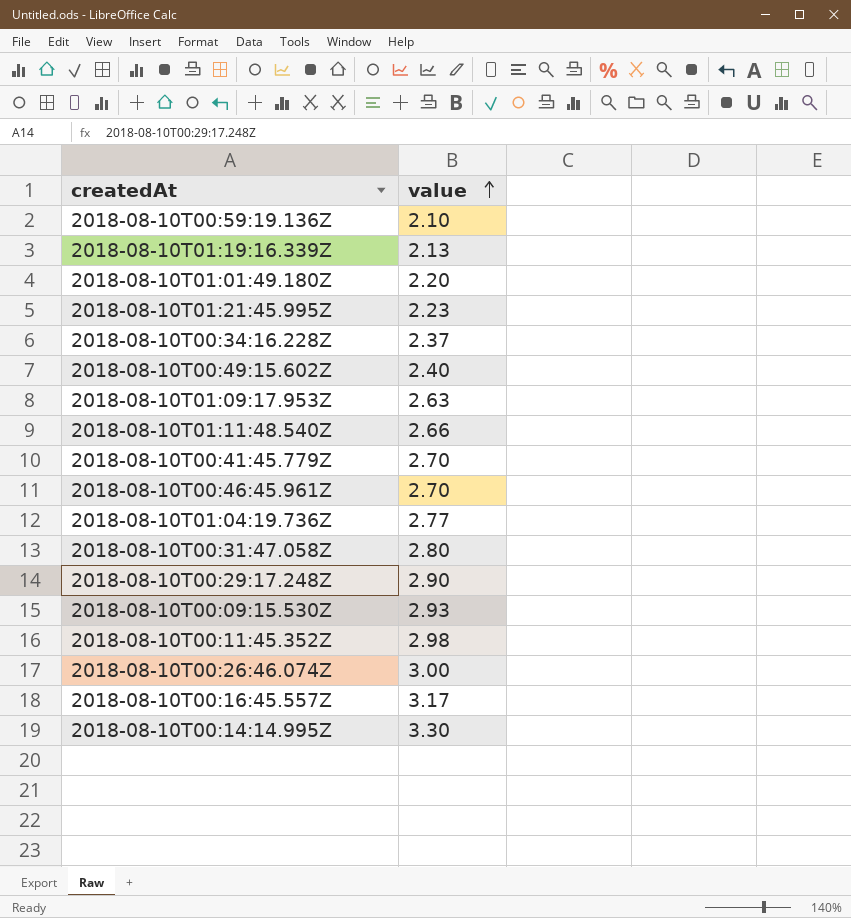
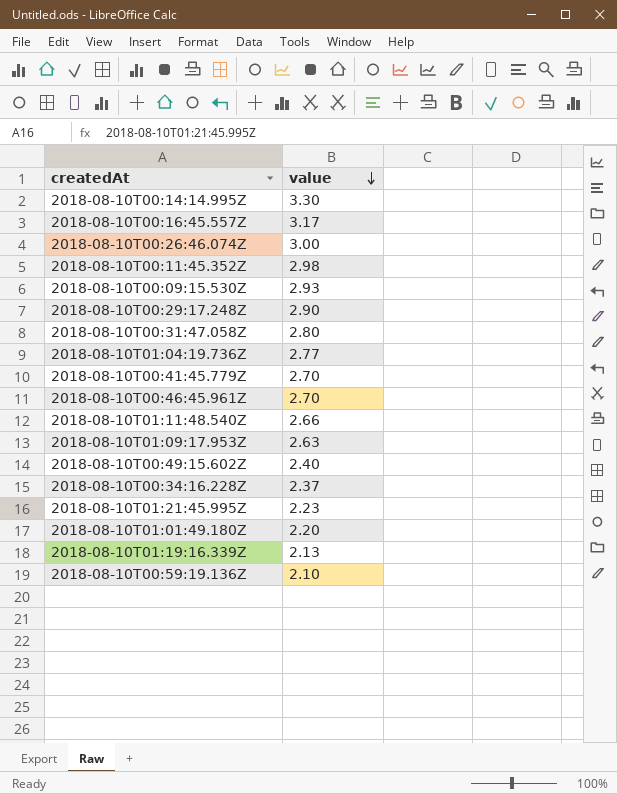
row order: value ascending -> value descending

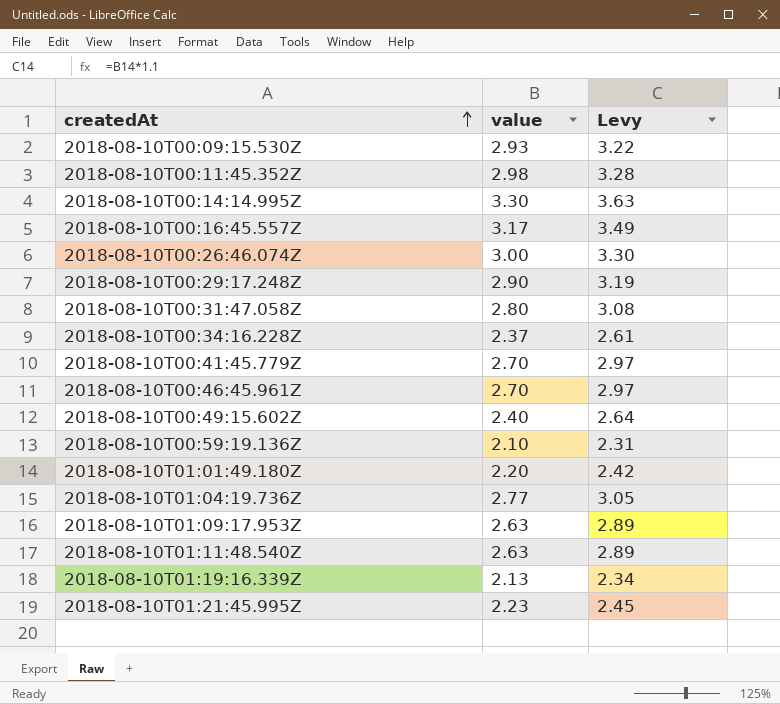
row order: value descending -> createdAt ascending
column Levy | formula: none -> [value] * 1.1
2018-08-10T01:11:48.540Z | value: 2.66 -> 2.63

